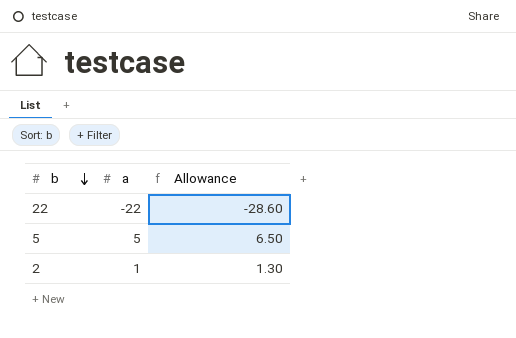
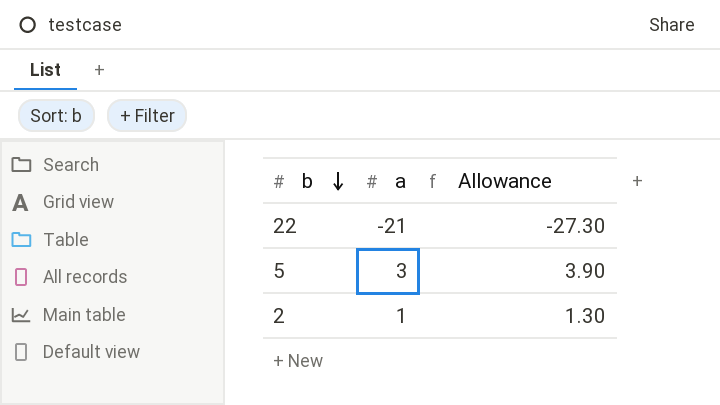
22 | a: -22 -> -21
22 | Allowance: -28.60 -> -27.30
5 | a: 5 -> 3
5 | Allowance: 6.50 -> 3.90

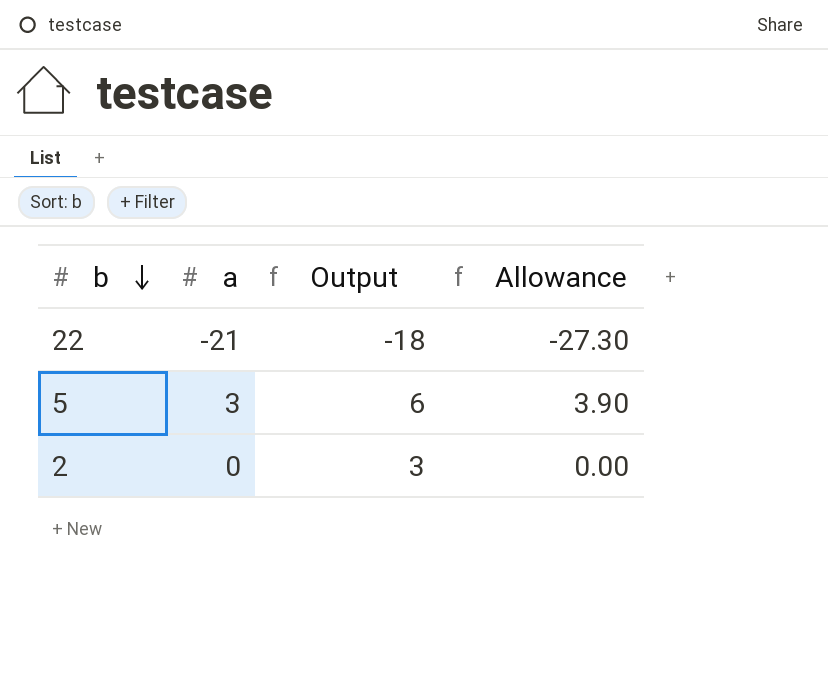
column Output | formula: none -> [a] + 3
2 | a: 1 -> 0
2 | Allowance: 1.30 -> 0.00

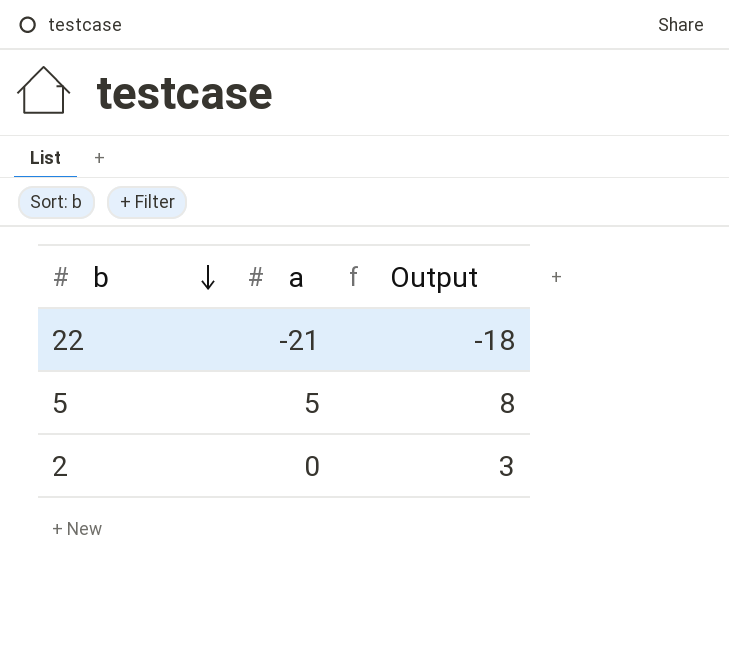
column Allowance | formula: [a] * 1.3 -> none
5 | a: 3 -> 5
5 | Output: 6 -> 8

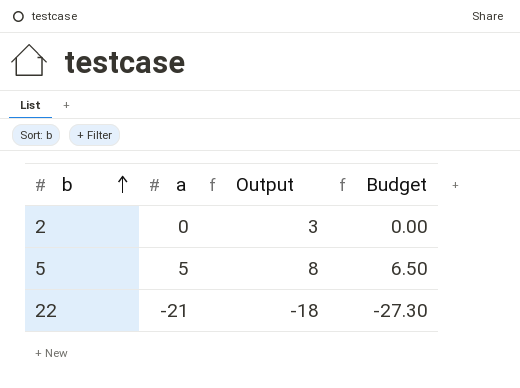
row order: b descending -> b ascending
column Budget | formula: none -> [a] * 1.3

